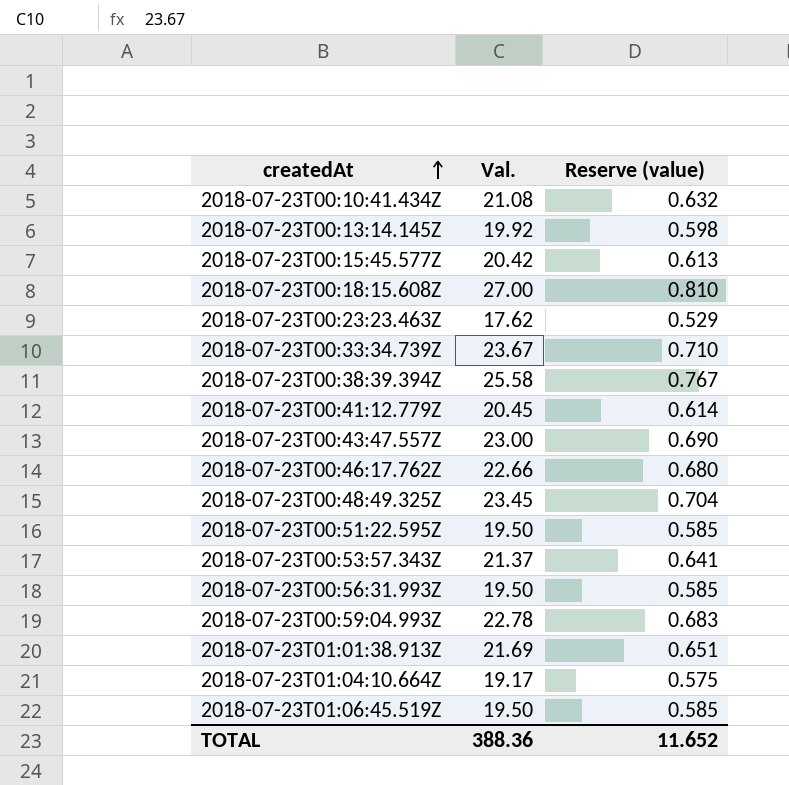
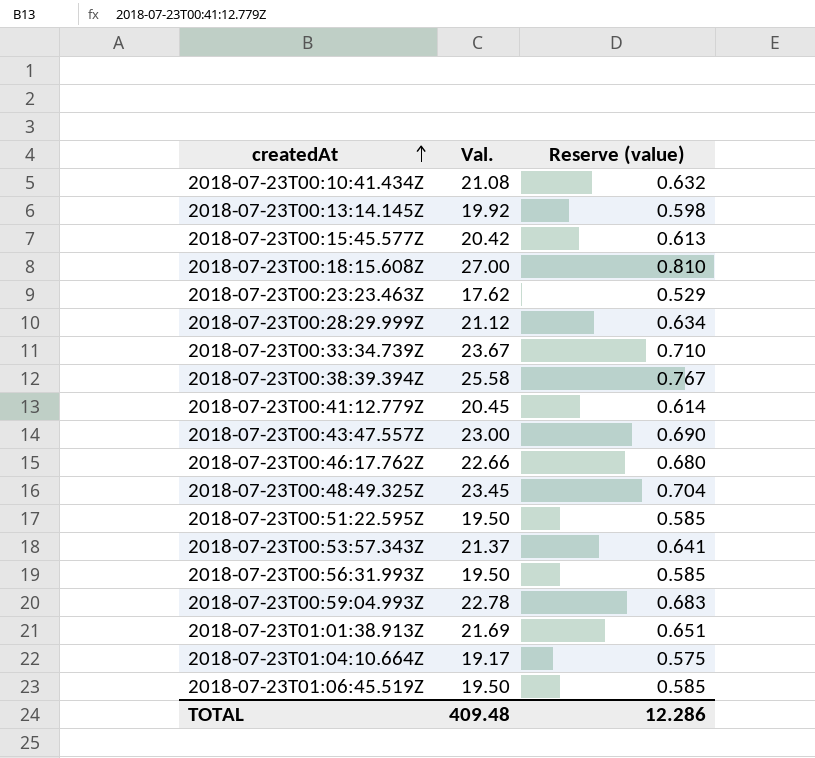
row 2018-07-23T00:28:29.999Z: none -> 21.12 | 0.634
TOTAL | Val.: 388.36 -> 409.48
TOTAL | Reserve (value): 11.652 -> 12.286

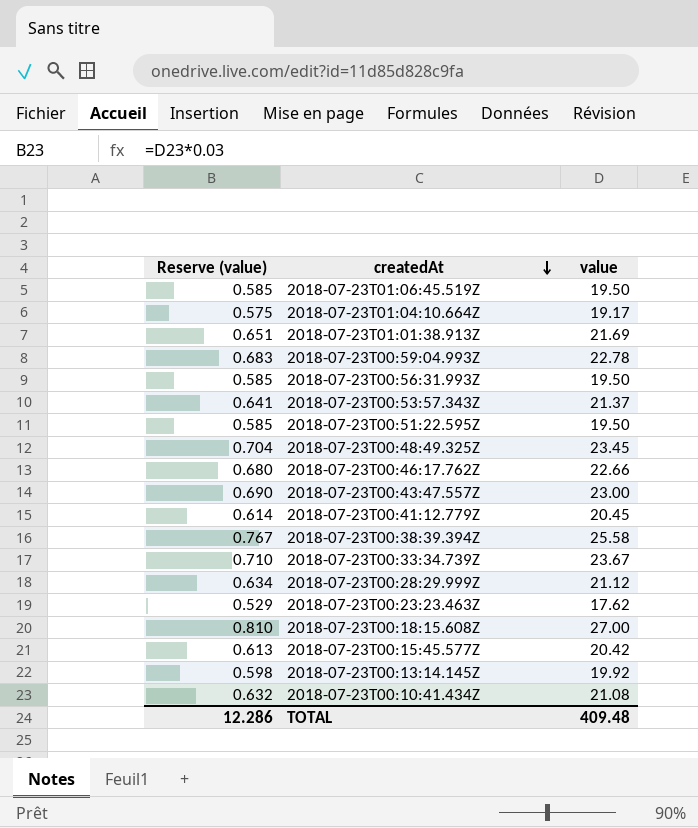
row order: createdAt ascending -> createdAt descending
column Reserve (value) | position: 3 -> 1
column name: Val. -> value

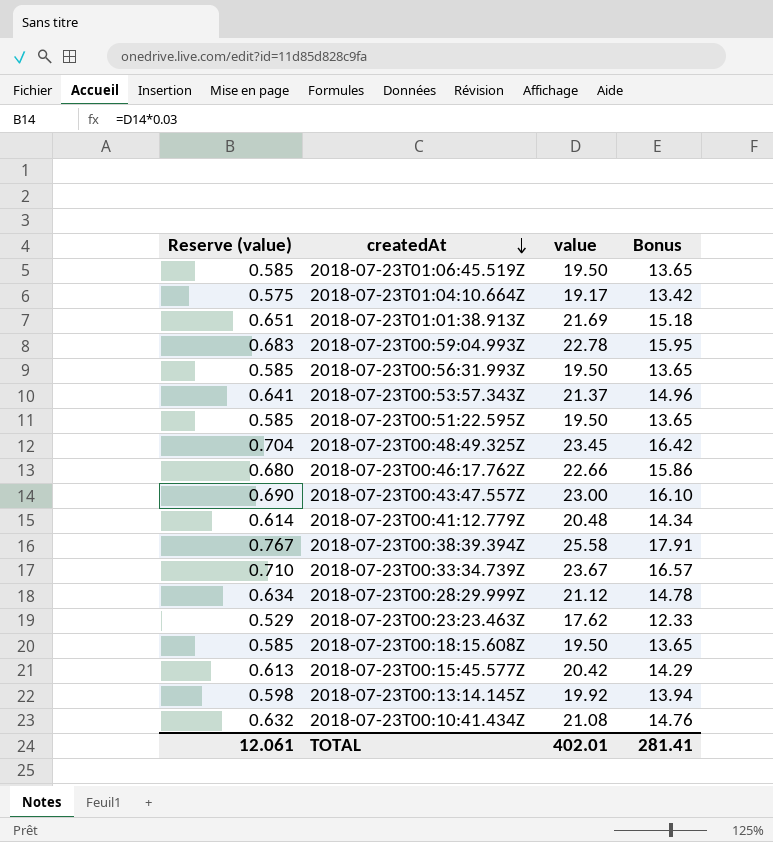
column Bonus | formula: none -> [value] * 0.7
2018-07-23T00:41:12.779Z | value: 20.45 -> 20.48
2018-07-23T00:18:15.608Z | Reserve (value): 0.810 -> 0.585
2018-07-23T00:18:15.608Z | value: 27.00 -> 19.50
TOTAL | Reserve (value): 12.286 -> 12.061
TOTAL | value: 409.48 -> 402.01

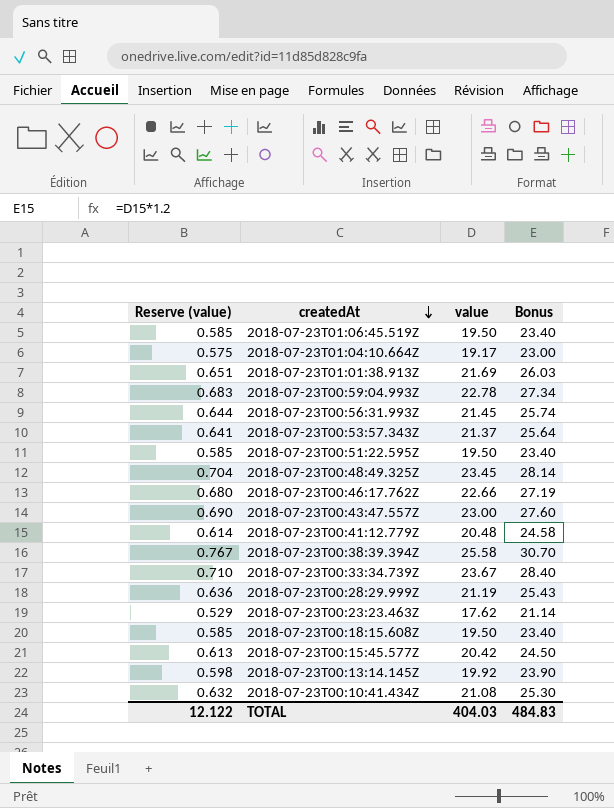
column Bonus | formula: [value] * 0.7 -> [value] * 1.2
2018-07-23T00:56:31.993Z | Reserve (value): 0.585 -> 0.644
2018-07-23T00:56:31.993Z | value: 19.50 -> 21.45
2018-07-23T00:28:29.999Z | Reserve (value): 0.634 -> 0.636
2018-07-23T00:28:29.999Z | value: 21.12 -> 21.19
TOTAL | Reserve (value): 12.061 -> 12.122
TOTAL | value: 402.01 -> 404.03
TOTAL | Bonus: 281.41 -> 484.83

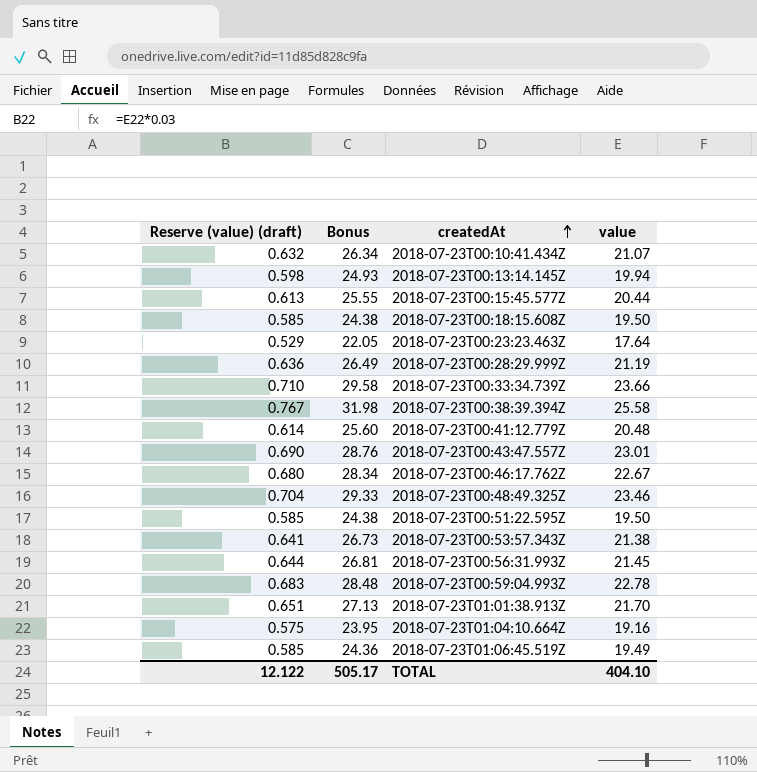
row order: createdAt descending -> createdAt ascending
column name: Reserve (value) -> Reserve (value) (draft)
column Bonus | formula: [value] * 1.2 -> [value] * 1.25
column Bonus | position: 4 -> 2
2018-07-23T00:10:41.434Z | value: 21.08 -> 21.07
2018-07-23T00:13:14.145Z | value: 19.92 -> 19.94
2018-07-23T00:15:45.577Z | value: 20.42 -> 20.44
2018-07-23T00:23:23.463Z | value: 17.62 -> 17.64
2018-07-23T00:33:34.739Z | value: 23.67 -> 23.66
2018-07-23T00:43:47.557Z | value: 23.00 -> 23.01
2018-07-23T00:46:17.762Z | value: 22.66 -> 22.67
2018-07-23T00:48:49.325Z | value: 23.45 -> 23.46
2018-07-23T00:53:57.343Z | value: 21.37 -> 21.38
2018-07-23T01:01:38.913Z | value: 21.69 -> 21.70
2018-07-23T01:04:10.664Z | value: 19.17 -> 19.16
2018-07-23T01:06:45.519Z | value: 19.50 -> 19.49
TOTAL | Bonus: 484.83 -> 505.17
TOTAL | value: 404.03 -> 404.10

